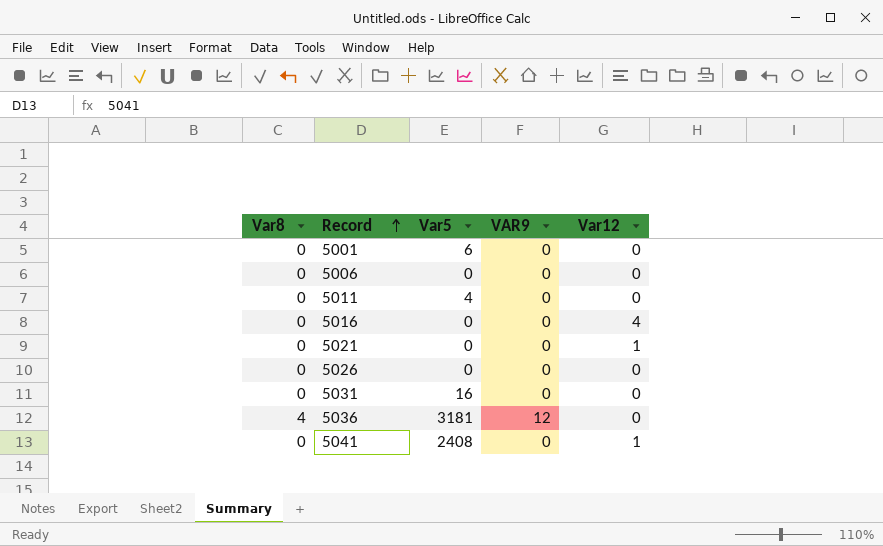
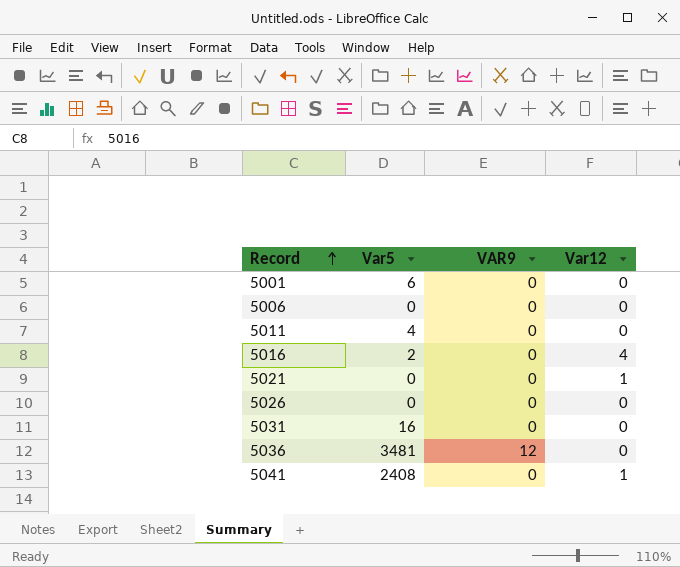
column Var8 | position: 1 -> none
5016 | Var5: 0 -> 2
5036 | Var5: 3181 -> 3481

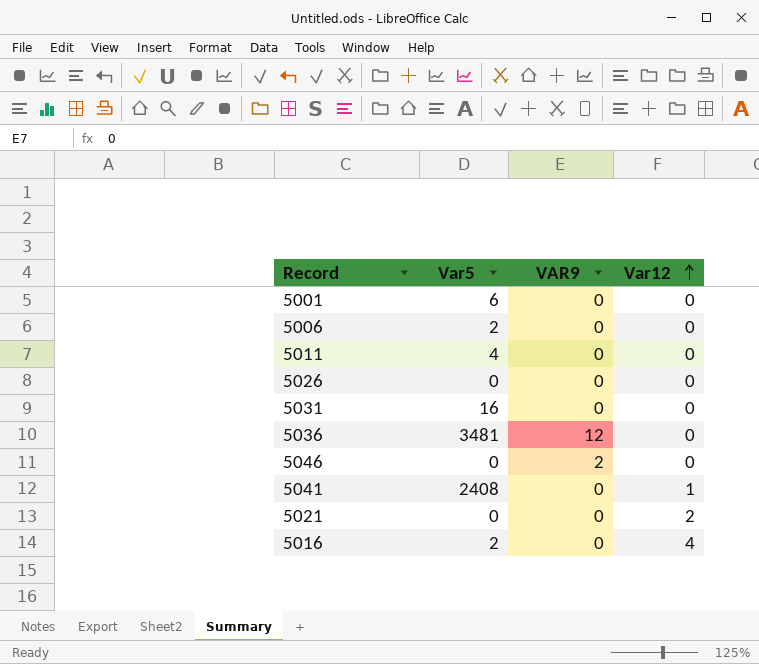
row order: Record ascending -> Var12 ascending
5006 | Var5: 0 -> 2
row 5046: none -> 0 | 2 | 0
5021 | Var12: 1 -> 2

